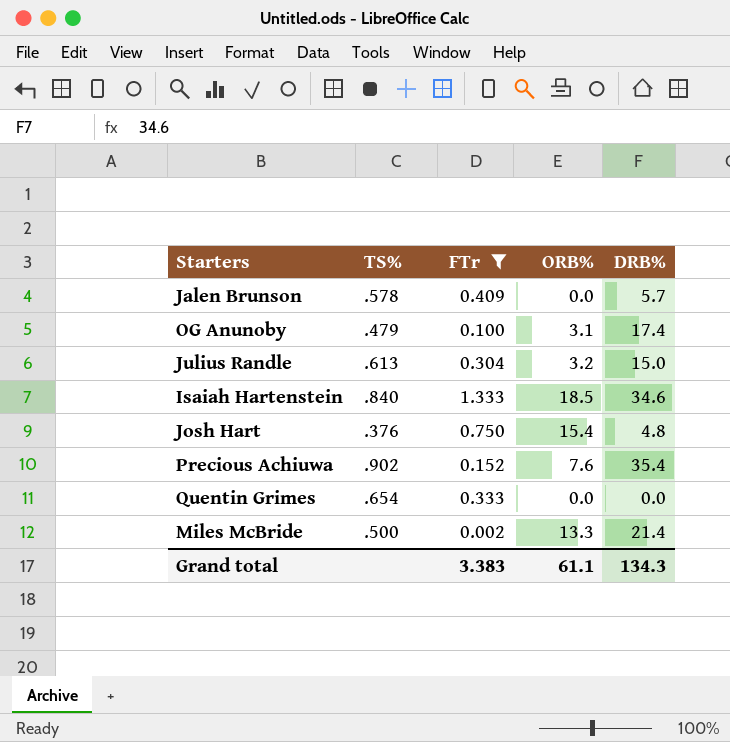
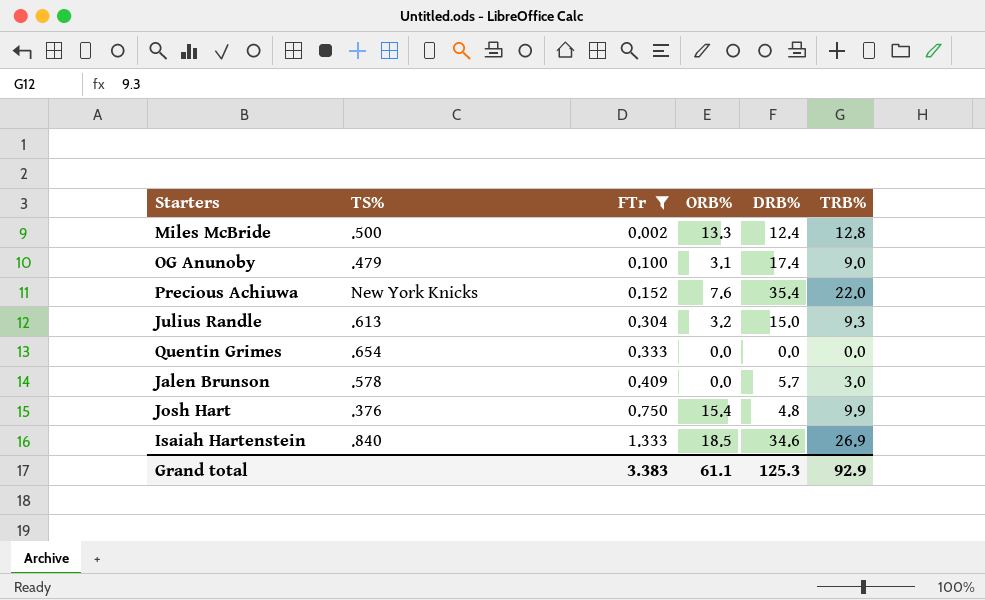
row order: none -> FTr ascending
column TRB% | position: none -> 6
Miles McBride | DRB%: 21.4 -> 12.4
Precious Achiuwa | TS%: .902 -> New York Knicks
Grand total | DRB%: 134.3 -> 125.3

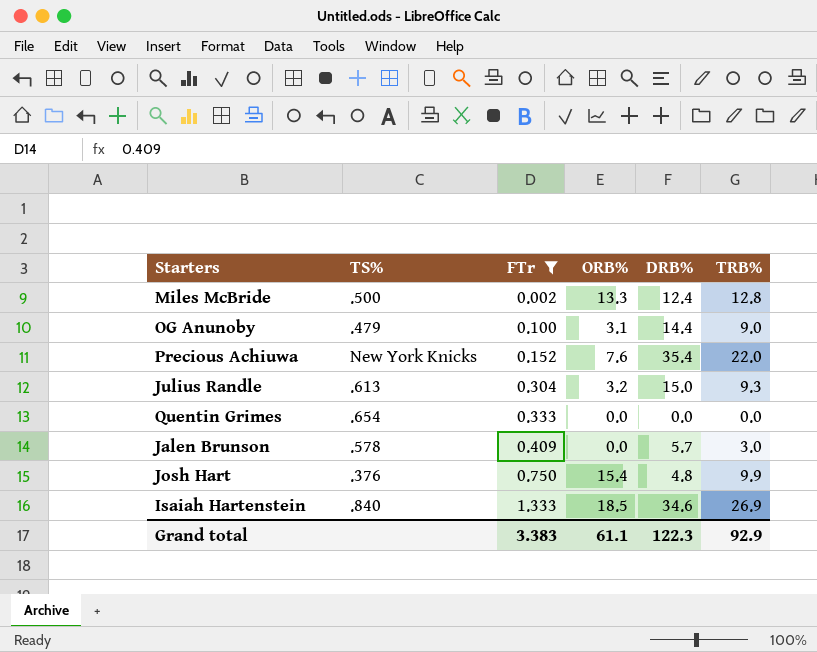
OG Anunoby | DRB%: 17.4 -> 14.4
Grand total | DRB%: 125.3 -> 122.3

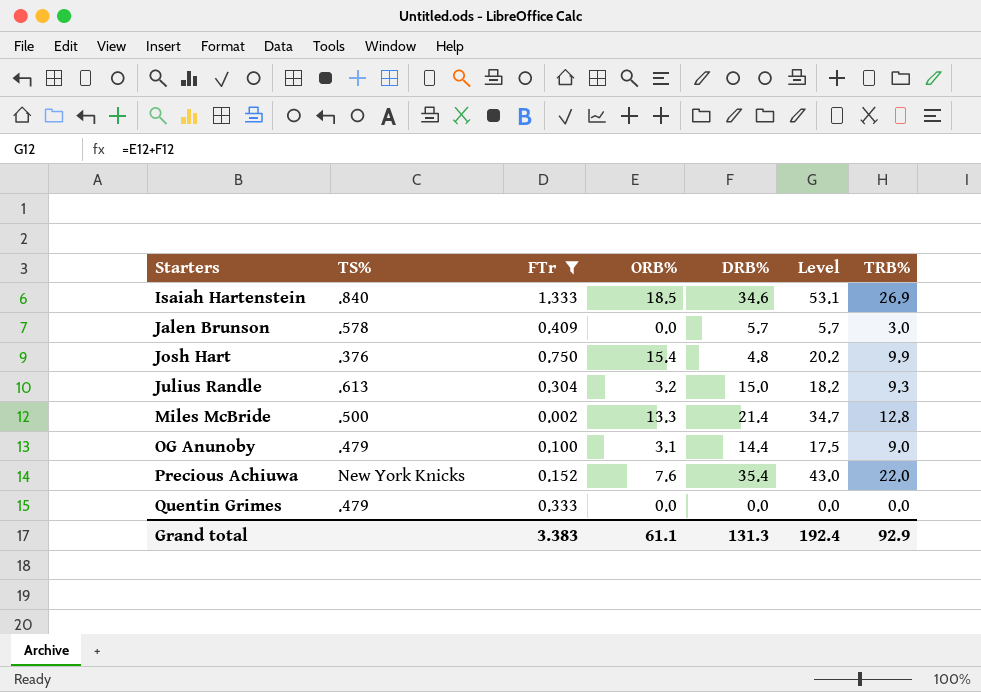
row order: FTr ascending -> Starters ascending
column Level | formula: none -> [ORB%] + [DRB%]
Miles McBride | DRB%: 12.4 -> 21.4
Quentin Grimes | TS%: .654 -> .479
Grand total | DRB%: 122.3 -> 131.3

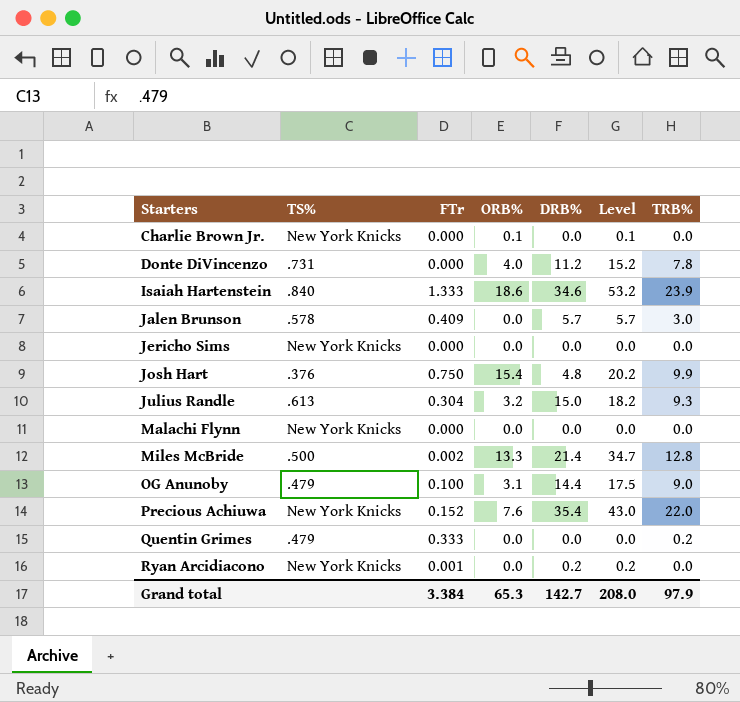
filter: FTr >= 0.002 -> none
Isaiah Hartenstein | ORB%: 18.5 -> 18.6
Isaiah Hartenstein | Level: 53.1 -> 53.2
Isaiah Hartenstein | TRB%: 26.9 -> 23.9
Quentin Grimes | TRB%: 0.0 -> 0.2
Grand total | FTr: 3.383 -> 3.384
Grand total | ORB%: 61.1 -> 65.3
Grand total | DRB%: 131.3 -> 142.7
Grand total | Level: 192.4 -> 208.0
Grand total | TRB%: 92.9 -> 97.9

